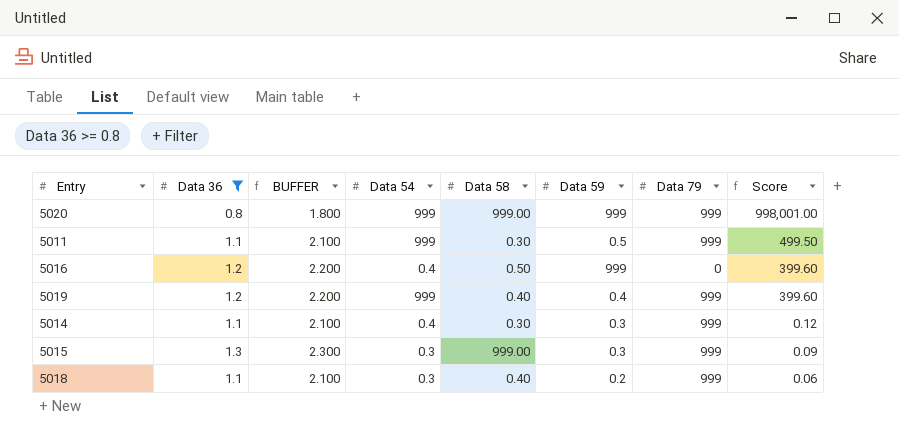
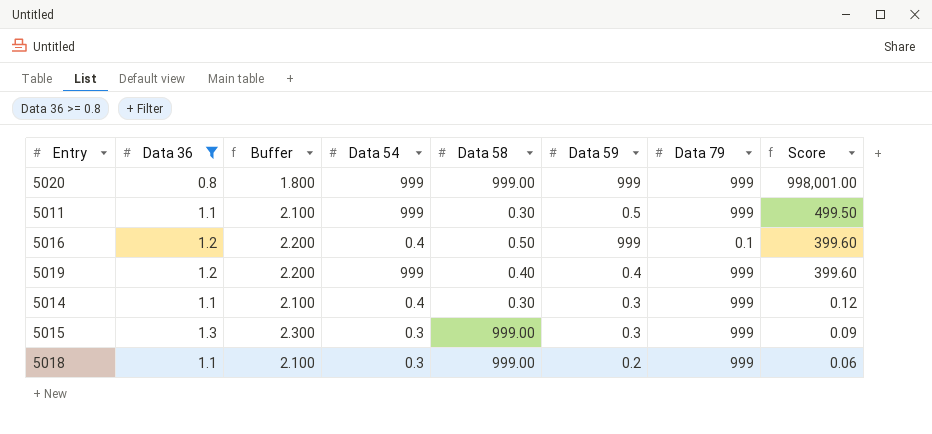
column name: BUFFER -> Buffer
5016 | Data 79: 0 -> 0.1
5018 | Data 58: 0.40 -> 999.00

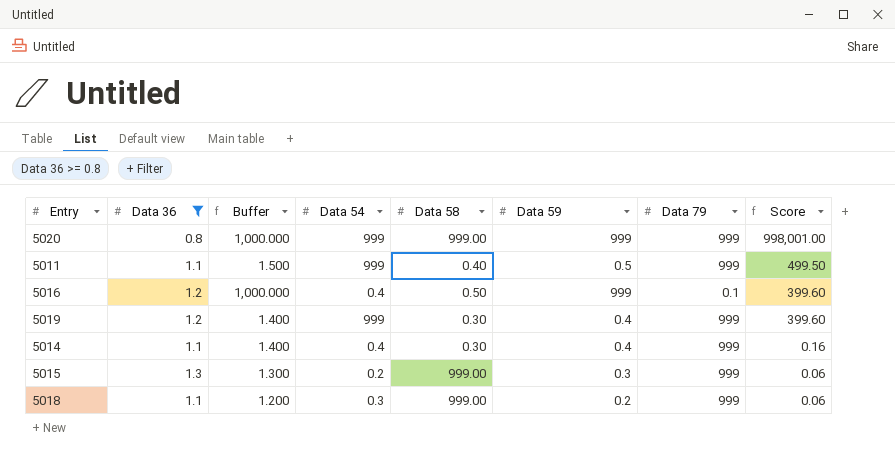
column Buffer | formula: [Data 36] + 1 -> [Data 59] + 1
5011 | Data 58: 0.30 -> 0.40
5019 | Data 58: 0.40 -> 0.30
5014 | Data 59: 0.3 -> 0.4
5014 | Score: 0.12 -> 0.16
5015 | Data 54: 0.3 -> 0.2
5015 | Score: 0.09 -> 0.06

